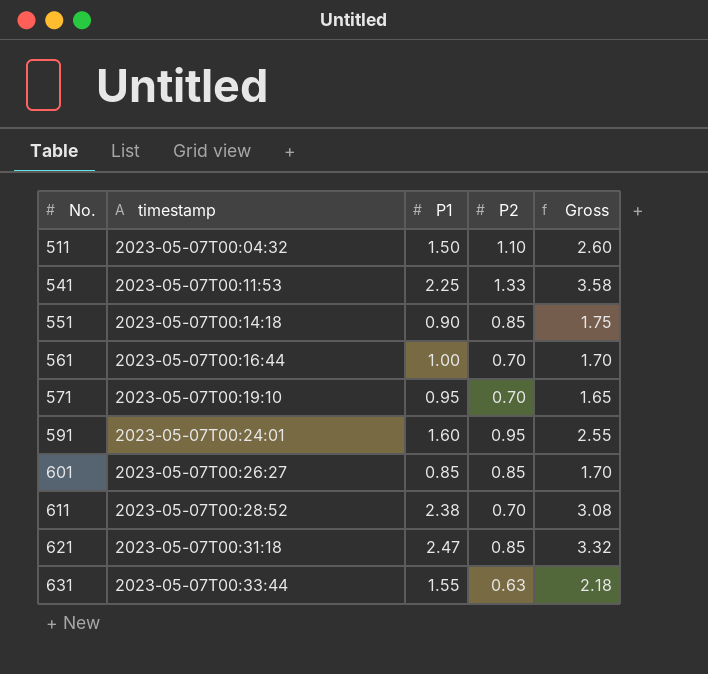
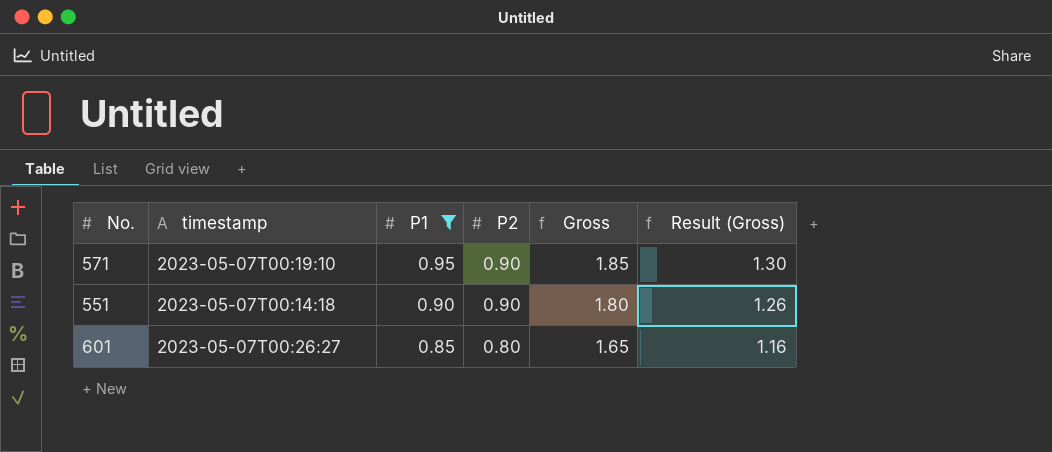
filter: none -> P1 <= 0.95
row order: No. ascending -> P1 descending
column Result (Gross) | formula: none -> [Gross] * 0.7
571 | P2: 0.70 -> 0.90
571 | Gross: 1.65 -> 1.85
551 | P2: 0.85 -> 0.90
551 | Gross: 1.75 -> 1.80
601 | P2: 0.85 -> 0.80
601 | Gross: 1.70 -> 1.65

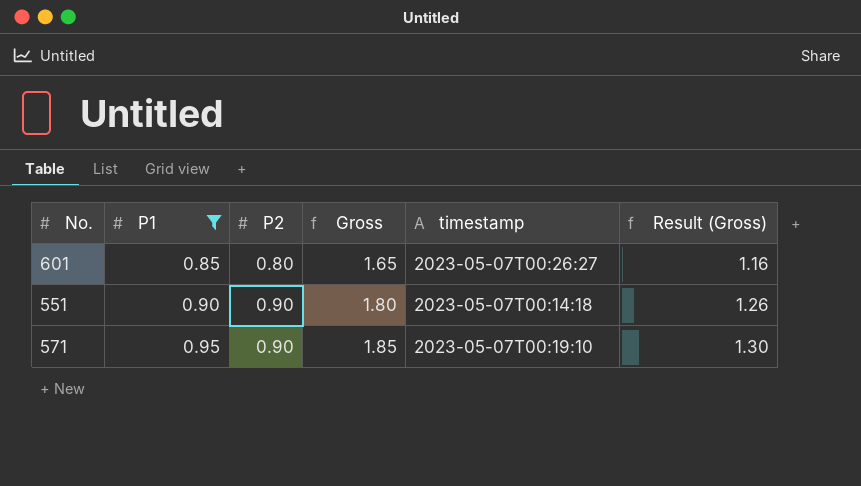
row order: P1 descending -> P1 ascending
column timestamp | position: 2 -> 5

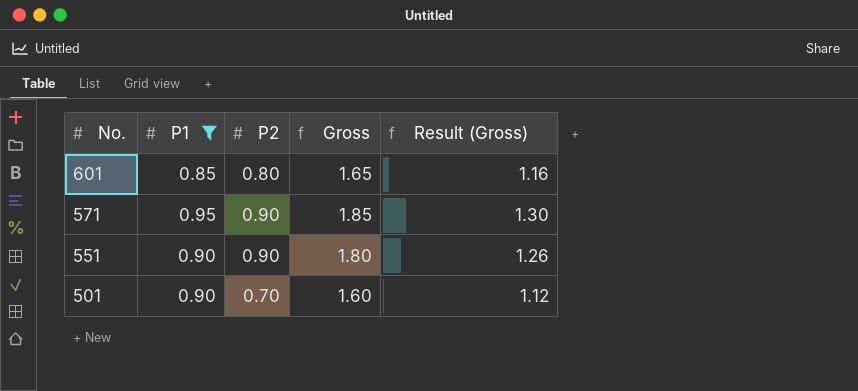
row order: P1 ascending -> No. descending
column timestamp | position: 5 -> none
row 501: none -> 0.90 | 0.70 | 1.60 | 1.12

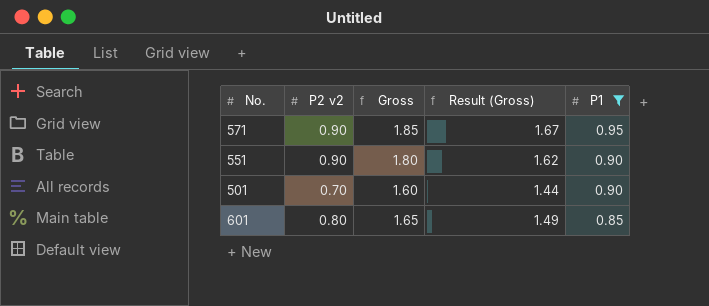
row order: No. descending -> P1 descending
column name: P2 -> P2 v2
column Result (Gross) | formula: [Gross] * 0.7 -> [Gross] * 0.9
column P1 | position: 2 -> 5

